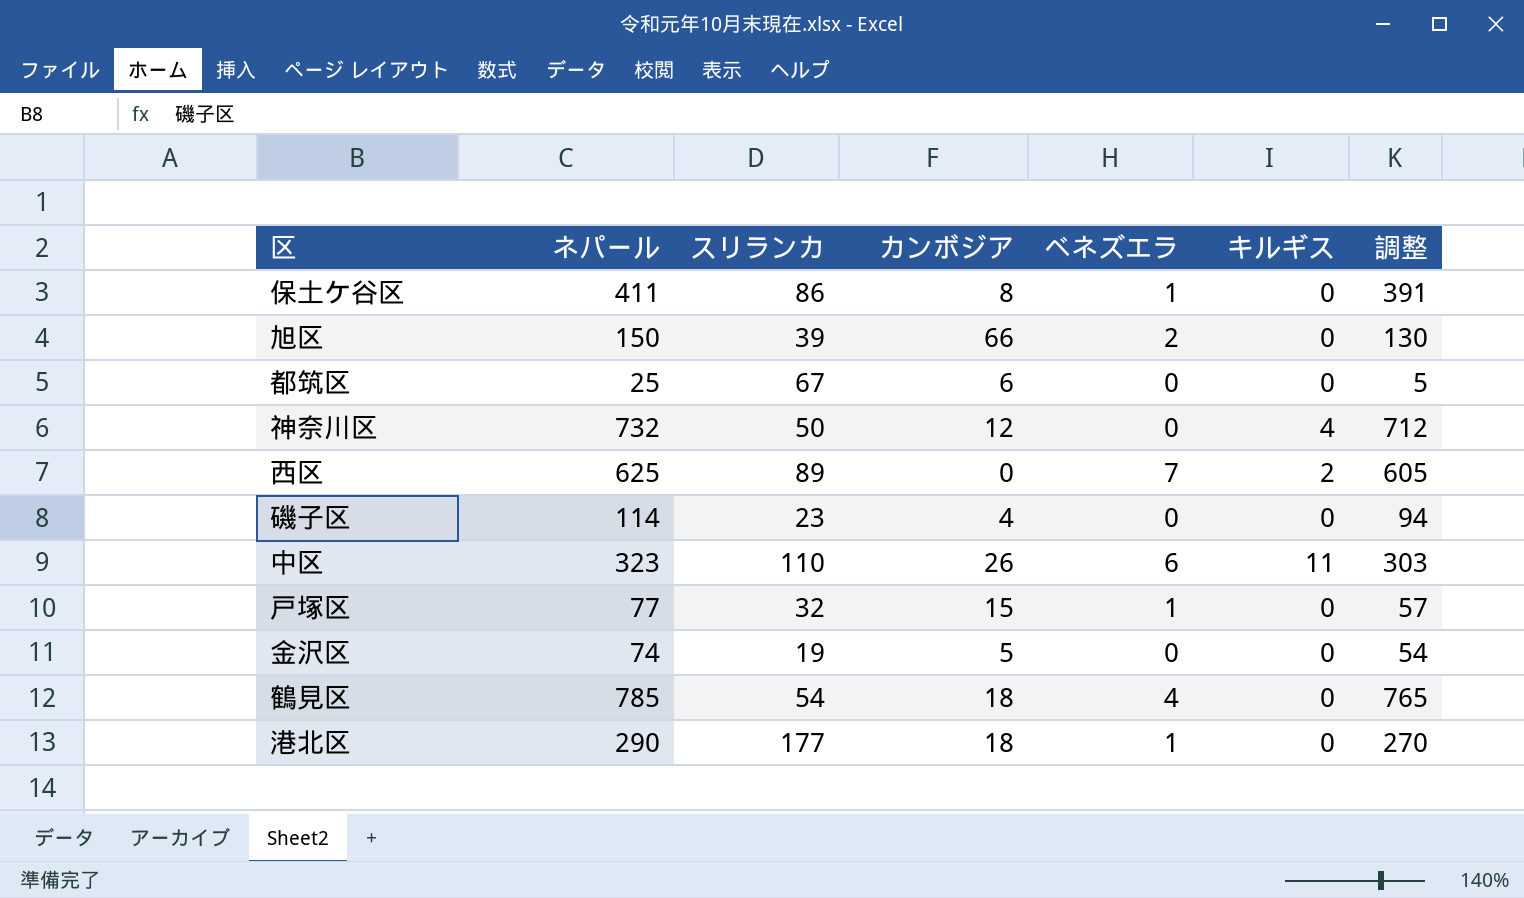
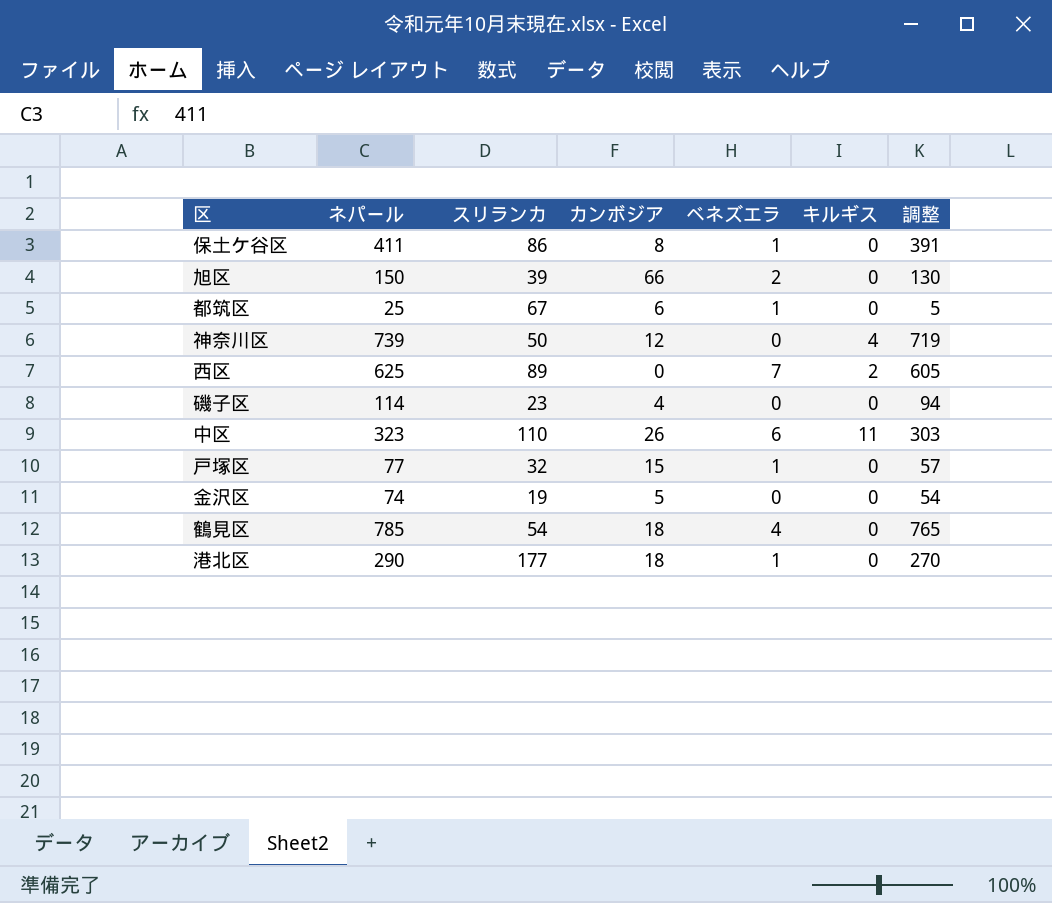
都筑区 | ベネズエラ: 0 -> 1
神奈川区 | ネパール: 732 -> 739
神奈川区 | 調整: 712 -> 719

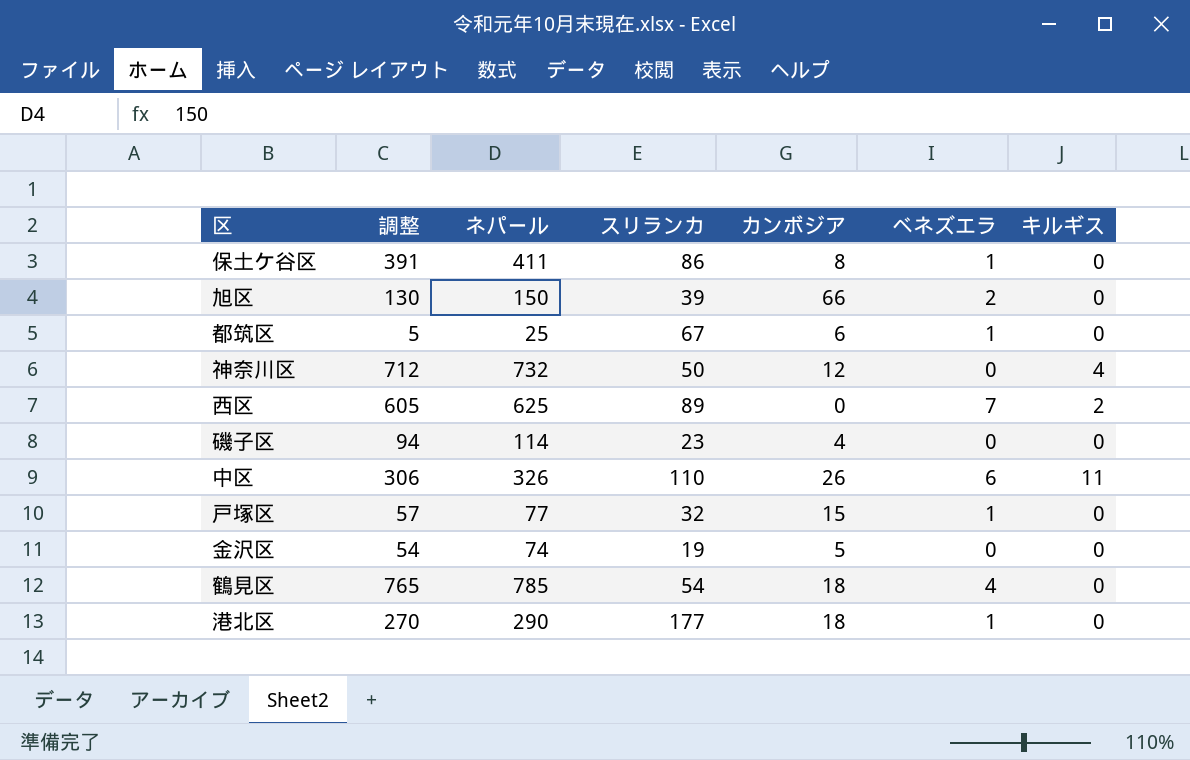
column 調整 | position: 7 -> 2
神奈川区 | 調整: 719 -> 712
神奈川区 | ネパール: 739 -> 732
中区 | 調整: 303 -> 306
中区 | ネパール: 323 -> 326

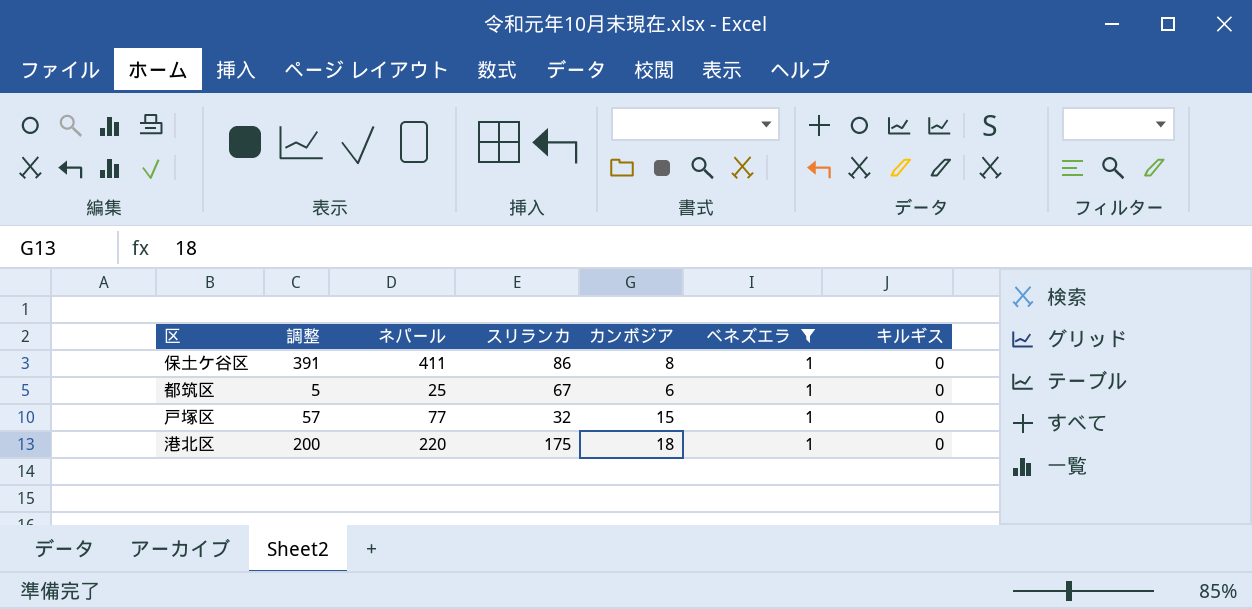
filter: none -> ベネズエラ = 1
港北区 | 調整: 270 -> 200
港北区 | ネパール: 290 -> 220
港北区 | スリランカ: 177 -> 175

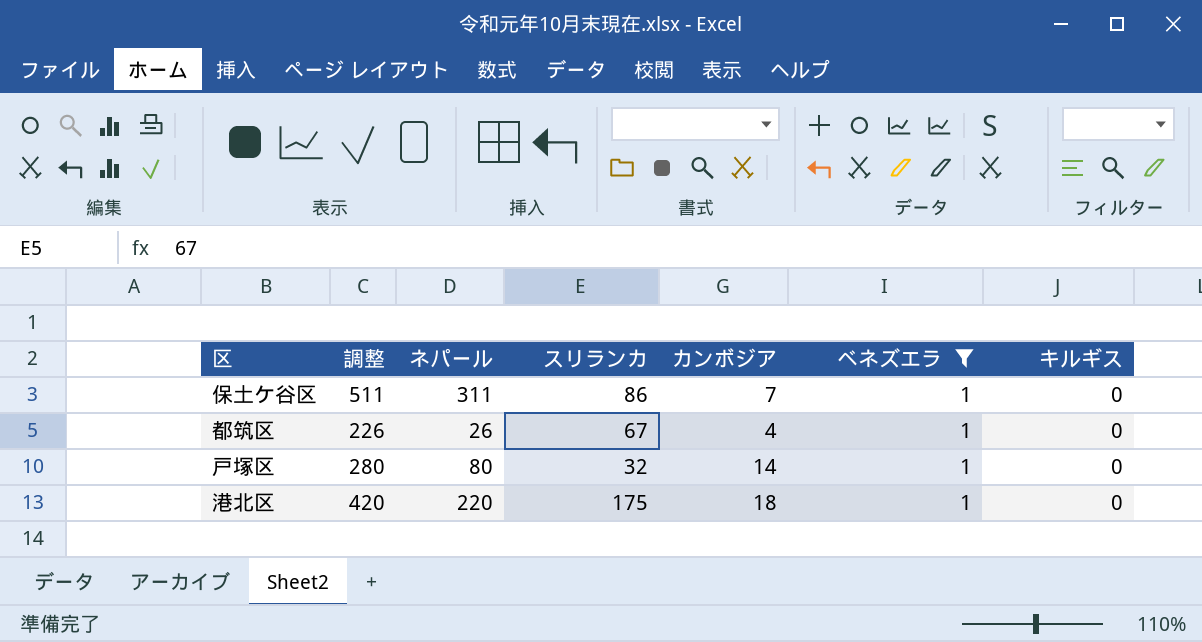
column 調整 | formula: [ネパール] - 20 -> [ネパール] + 200
保土ケ谷区 | ネパール: 411 -> 311
保土ケ谷区 | カンボジア: 8 -> 7
都筑区 | ネパール: 25 -> 26
都筑区 | カンボジア: 6 -> 4
戸塚区 | ネパール: 77 -> 80
戸塚区 | カンボジア: 15 -> 14

